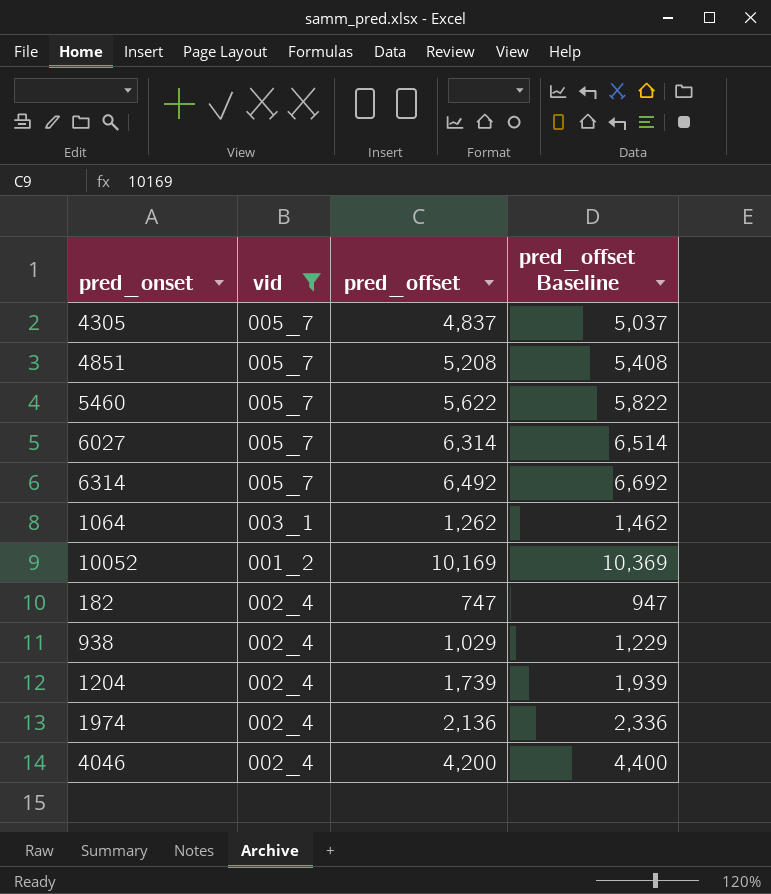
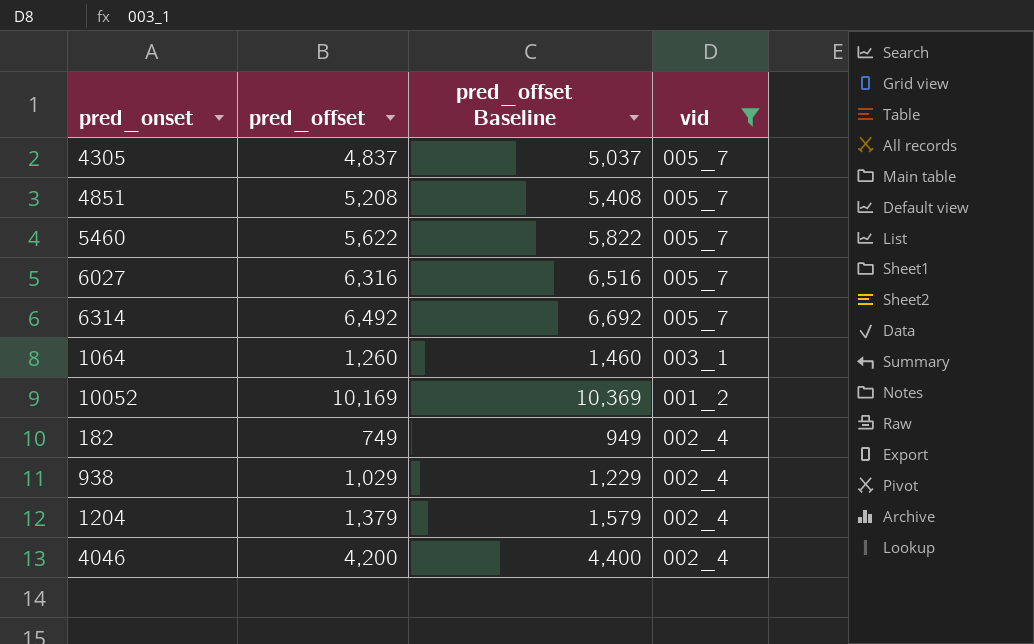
column vid | position: 2 -> 4
row 1974: 002_4 | 2,136 | 2,336 -> none
6027 | pred_offset: 6,314 -> 6,316
6027 | pred_offset Baseline: 6,514 -> 6,516
1064 | pred_offset: 1,262 -> 1,260
1064 | pred_offset Baseline: 1,462 -> 1,460
182 | pred_offset: 747 -> 749
182 | pred_offset Baseline: 947 -> 949
1204 | pred_offset: 1,739 -> 1,379
1204 | pred_offset Baseline: 1,939 -> 1,579

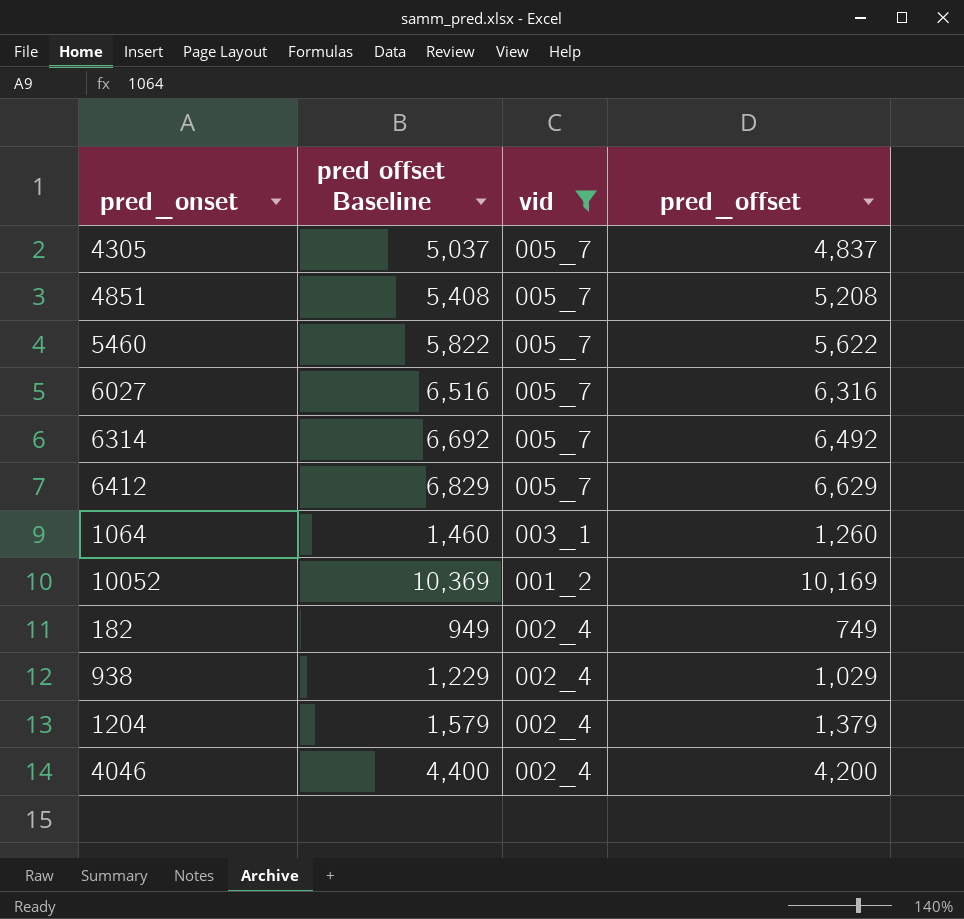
column name: pred_offset Baseline -> pred offset Baseline
column pred_offset | position: 2 -> 4
row 6412: none -> 6,829 | 005_7 | 6,629

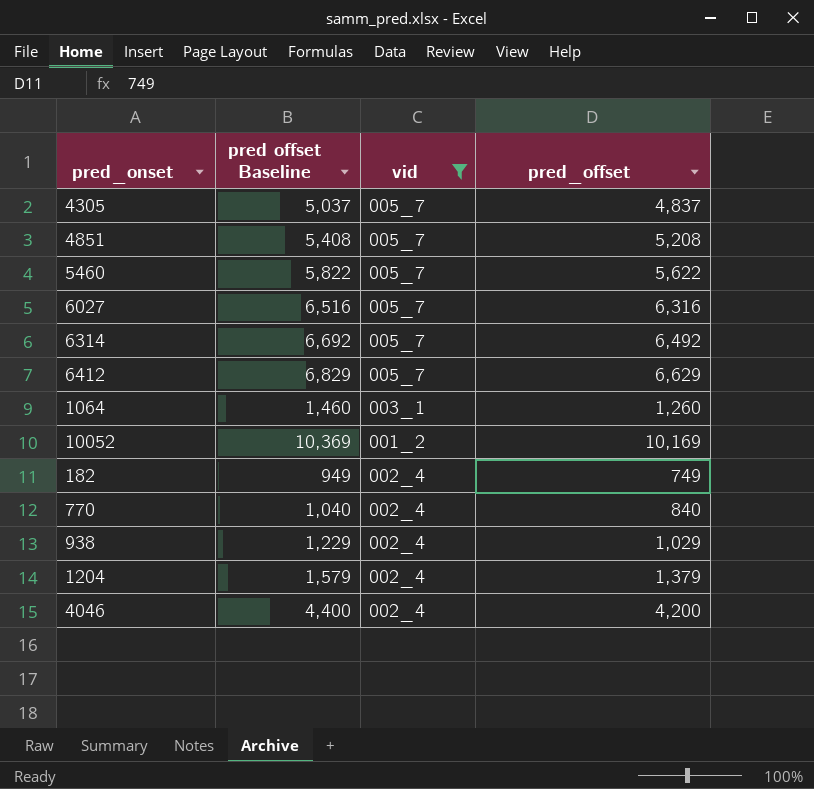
row 770: none -> 1,040 | 002_4 | 840

